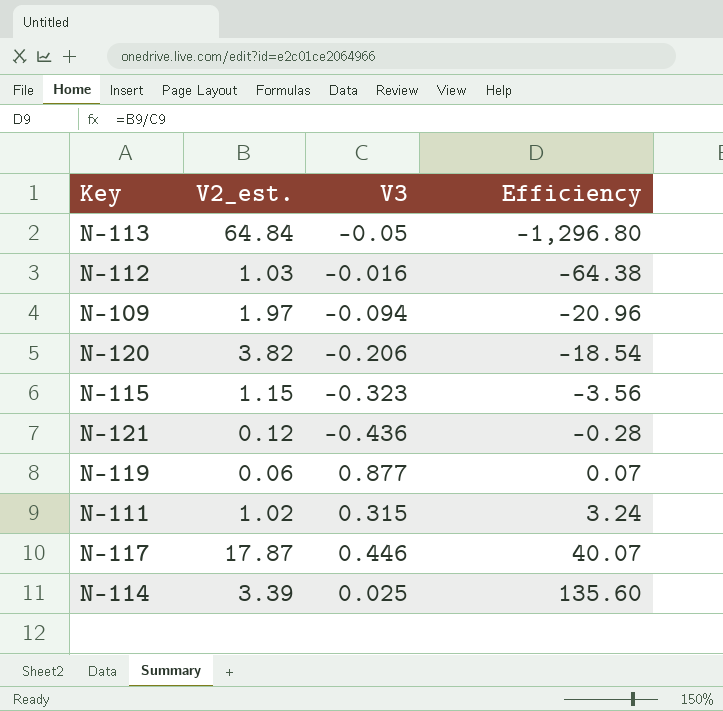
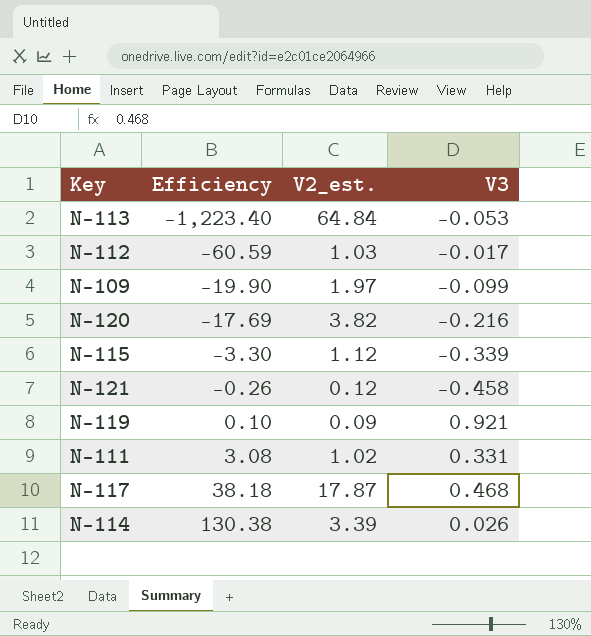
column Efficiency | position: 4 -> 2
N-113 | Efficiency: -1,296.80 -> -1,223.40
N-113 | V3: -0.05 -> -0.053
N-112 | Efficiency: -64.38 -> -60.59
N-112 | V3: -0.016 -> -0.017
N-109 | Efficiency: -20.96 -> -19.90
N-109 | V3: -0.094 -> -0.099
N-120 | Efficiency: -18.54 -> -17.69
N-120 | V3: -0.206 -> -0.216
N-115 | Efficiency: -3.56 -> -3.30
N-115 | V2_est.: 1.15 -> 1.12
N-115 | V3: -0.323 -> -0.339
N-121 | Efficiency: -0.28 -> -0.26
N-121 | V3: -0.436 -> -0.458
N-119 | Efficiency: 0.07 -> 0.10
N-119 | V2_est.: 0.06 -> 0.09
N-119 | V3: 0.877 -> 0.921
N-111 | Efficiency: 3.24 -> 3.08
N-111 | V3: 0.315 -> 0.331
N-117 | Efficiency: 40.07 -> 38.18
N-117 | V3: 0.446 -> 0.468
N-114 | Efficiency: 135.60 -> 130.38
N-114 | V3: 0.025 -> 0.026

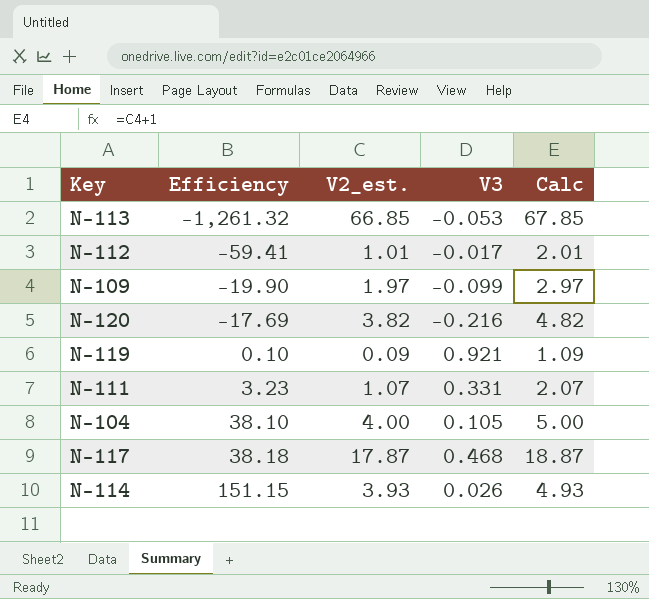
column Calc | formula: none -> [V2_est.] + 1
row N-115: -3.30 | 1.12 | -0.339 -> none
row N-121: -0.26 | 0.12 | -0.458 -> none
N-113 | Efficiency: -1,223.40 -> -1,261.32
N-113 | V2_est.: 64.84 -> 66.85
N-112 | Efficiency: -60.59 -> -59.41
N-112 | V2_est.: 1.03 -> 1.01
N-111 | Efficiency: 3.08 -> 3.23
N-111 | V2_est.: 1.02 -> 1.07
row N-104: none -> 38.10 | 4.00 | 0.105 | 5.00
N-114 | Efficiency: 130.38 -> 151.15
N-114 | V2_est.: 3.39 -> 3.93

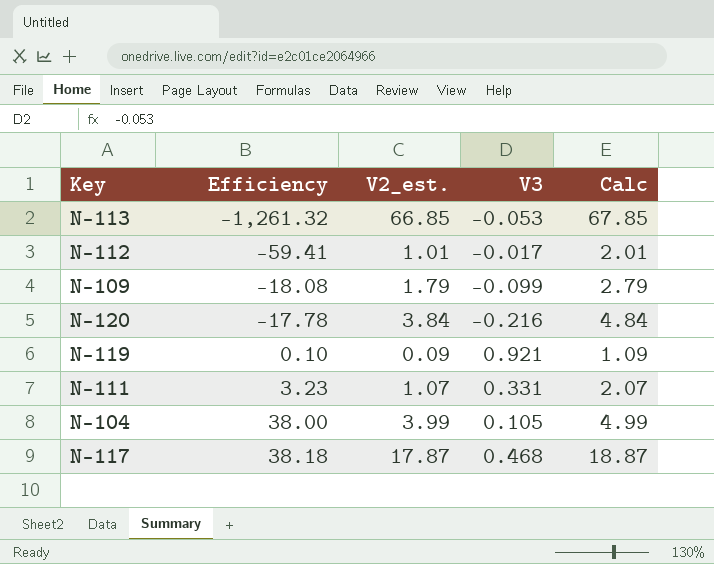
row N-114: 151.15 | 3.93 | 0.026 | 4.93 -> none
N-109 | Efficiency: -19.90 -> -18.08
N-109 | V2_est.: 1.97 -> 1.79
N-109 | Calc: 2.97 -> 2.79
N-120 | Efficiency: -17.69 -> -17.78
N-120 | V2_est.: 3.82 -> 3.84
N-120 | Calc: 4.82 -> 4.84
N-104 | Efficiency: 38.10 -> 38.00
N-104 | V2_est.: 4.00 -> 3.99
N-104 | Calc: 5.00 -> 4.99

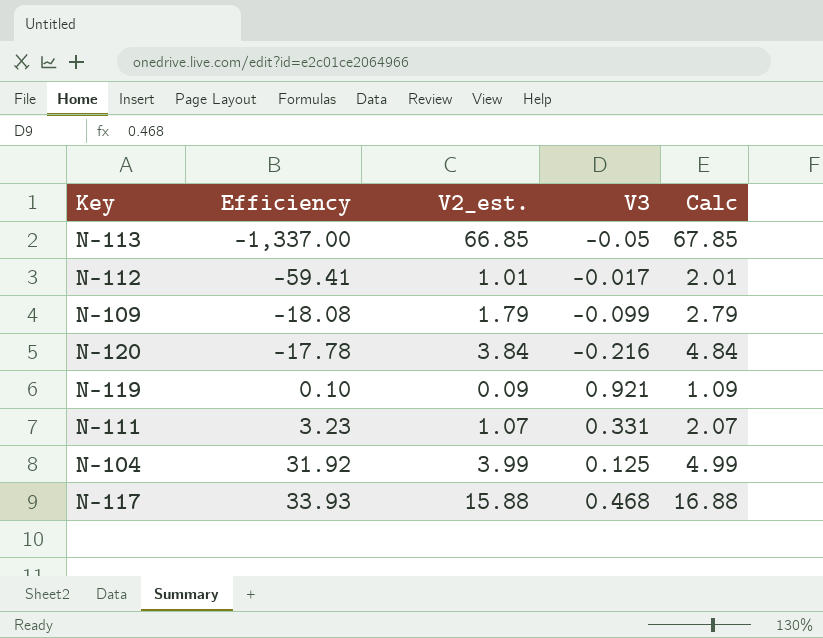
N-113 | Efficiency: -1,261.32 -> -1,337.00
N-113 | V3: -0.053 -> -0.05
N-104 | Efficiency: 38.00 -> 31.92
N-104 | V3: 0.105 -> 0.125
N-117 | Efficiency: 38.18 -> 33.93
N-117 | V2_est.: 17.87 -> 15.88
N-117 | Calc: 18.87 -> 16.88

